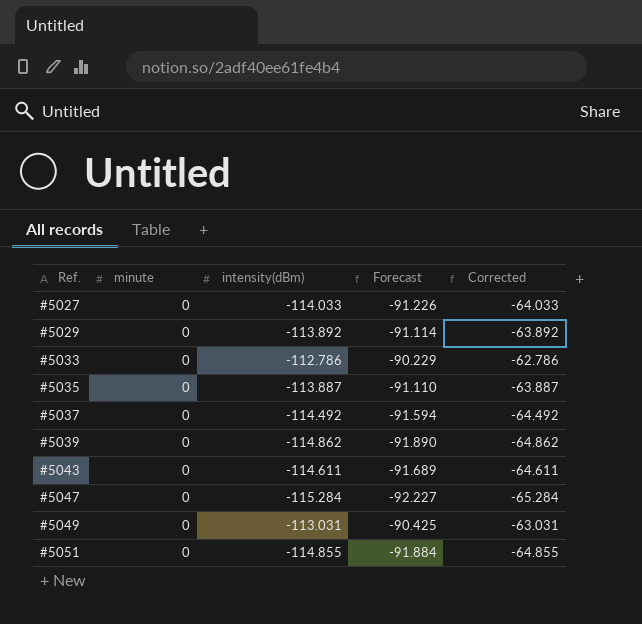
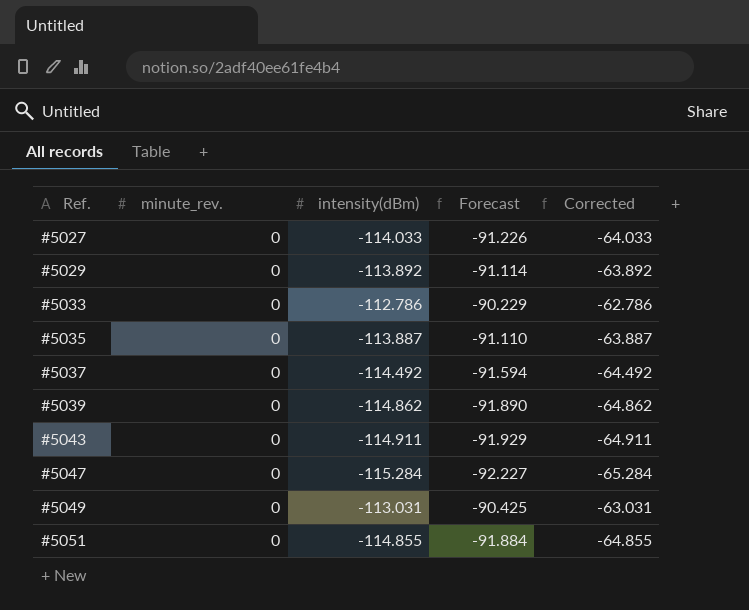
column name: minute -> minute_rev.
#5043 | intensity(dBm): -114.611 -> -114.911
#5043 | Forecast: -91.689 -> -91.929
#5043 | Corrected: -64.611 -> -64.911

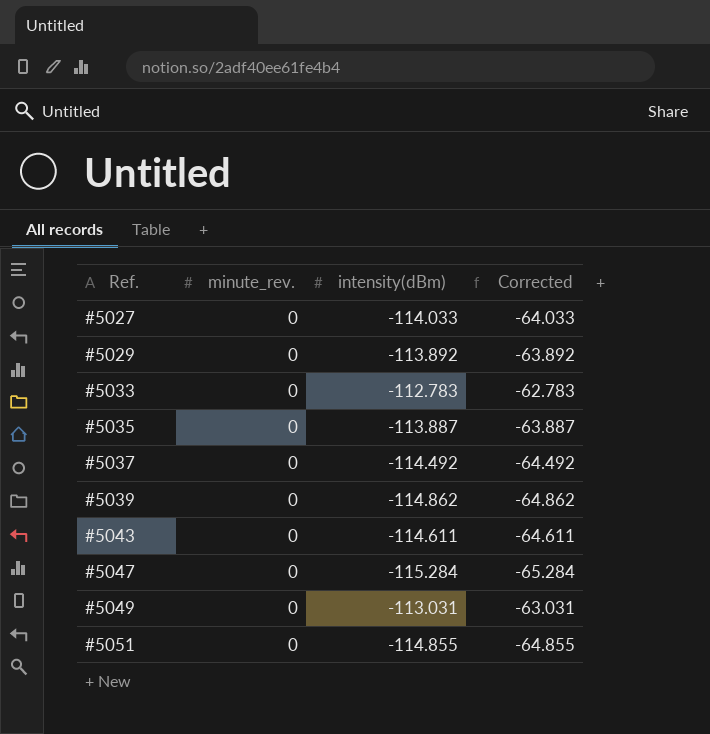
column Forecast | formula: [intensity(dBm)] * 0.8 -> none
#5033 | intensity(dBm): -112.786 -> -112.783
#5033 | Corrected: -62.786 -> -62.783
#5043 | intensity(dBm): -114.911 -> -114.611
#5043 | Corrected: -64.911 -> -64.611

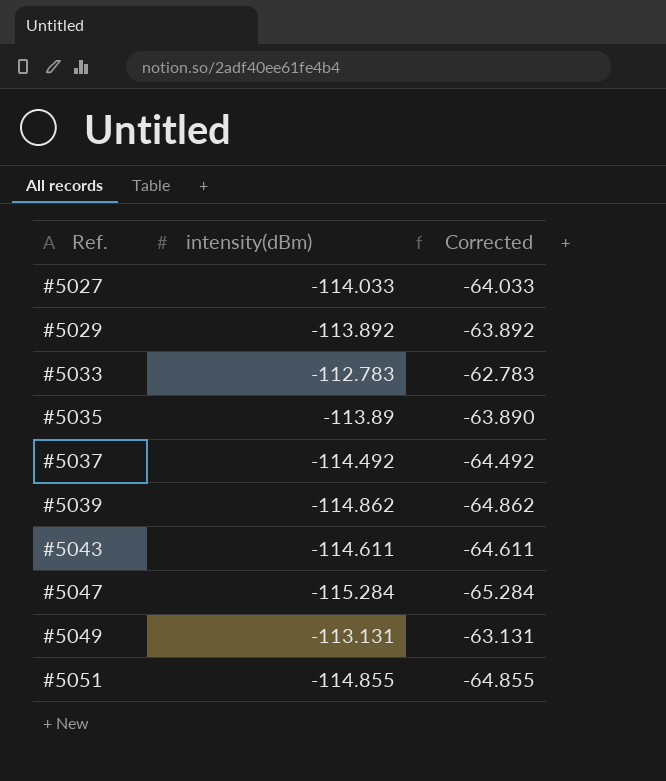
column minute_rev. | position: 2 -> none
#5035 | intensity(dBm): -113.887 -> -113.89
#5035 | Corrected: -63.887 -> -63.890
#5049 | intensity(dBm): -113.031 -> -113.131
#5049 | Corrected: -63.031 -> -63.131

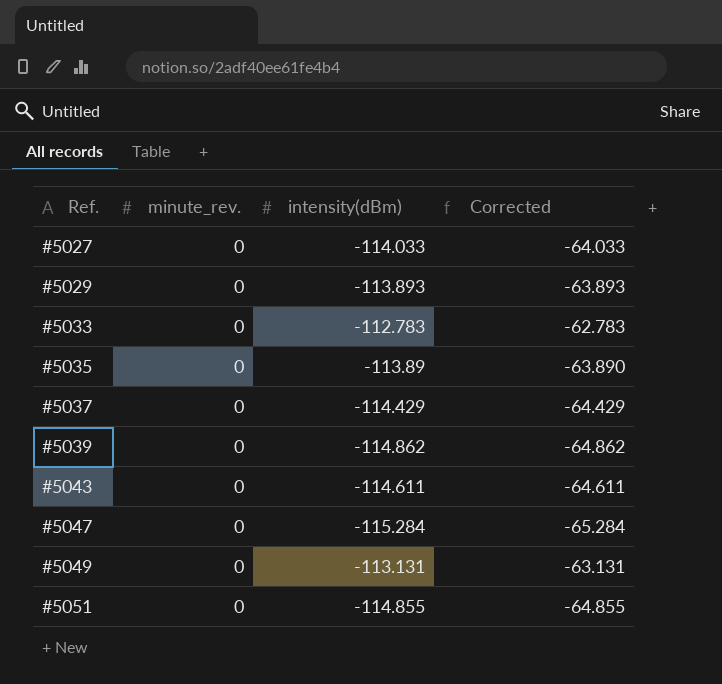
column minute_rev. | position: none -> 2
#5029 | intensity(dBm): -113.892 -> -113.893
#5029 | Corrected: -63.892 -> -63.893
#5037 | intensity(dBm): -114.492 -> -114.429
#5037 | Corrected: -64.492 -> -64.429

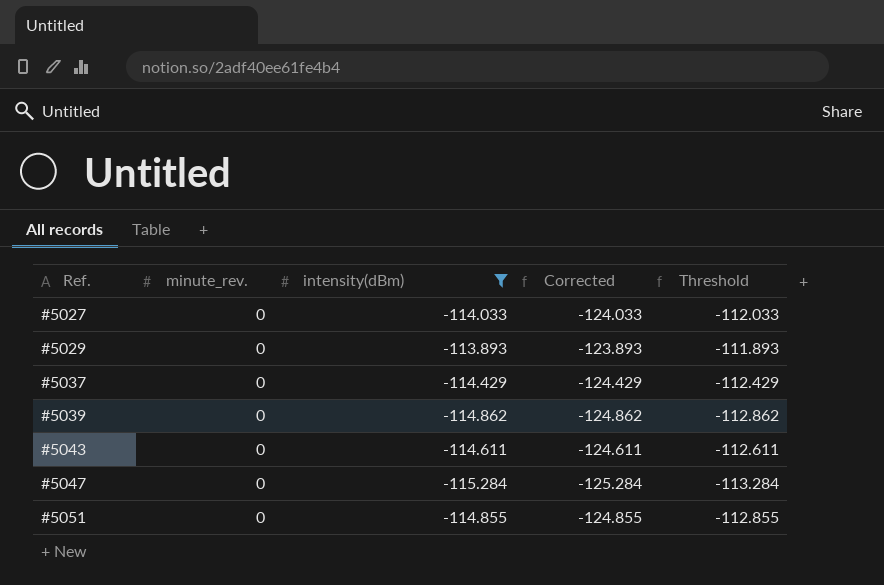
filter: none -> intensity(dBm) <= -113.893
column Corrected | formula: [intensity(dBm)] + 50 -> [intensity(dBm)] - 10
column Threshold | formula: none -> [intensity(dBm)] + 2

